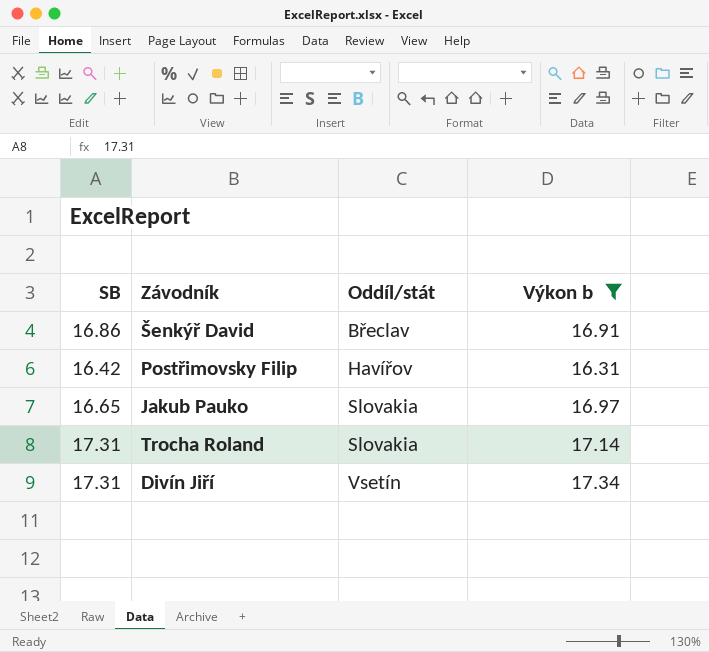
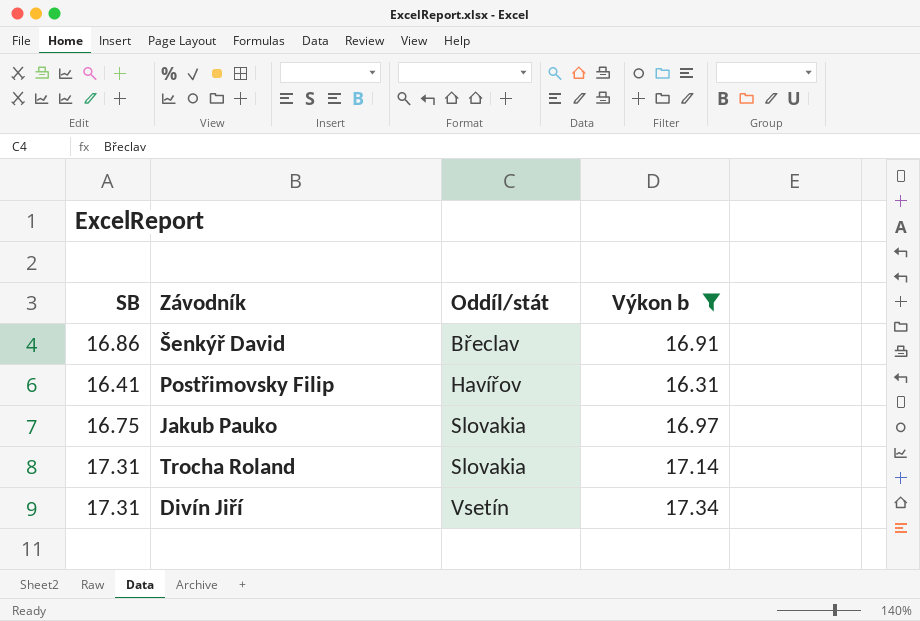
Postřimovsky Filip | SB: 16.42 -> 16.41
Jakub Pauko | SB: 16.65 -> 16.75

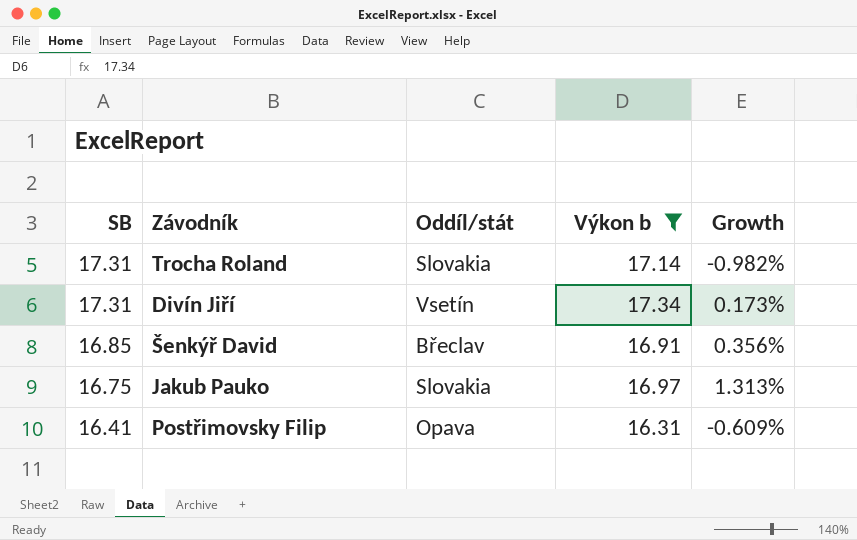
row order: Oddíl/stát ascending -> SB descending
column Growth | formula: none -> ([Výkon b] - [SB]) / [SB]
Šenkýř David | SB: 16.86 -> 16.85
Postřimovsky Filip | Oddíl/stát: Havířov -> Opava

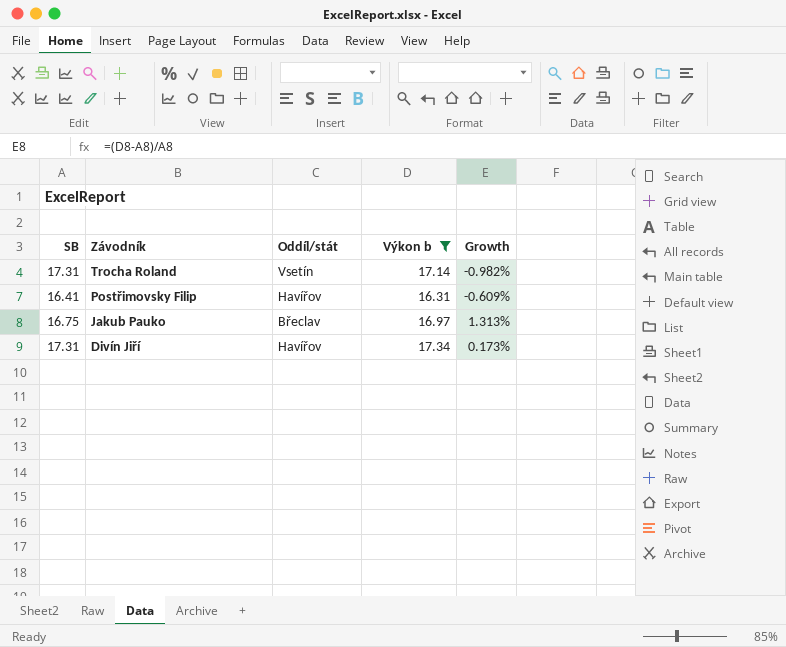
row order: SB descending -> Závodník descending
row Šenkýř David: 16.85 | Břeclav | 16.91 | 0.356% -> none
Trocha Roland | Oddíl/stát: Slovakia -> Vsetín
Postřimovsky Filip | Oddíl/stát: Opava -> Havířov
Jakub Pauko | Oddíl/stát: Slovakia -> Břeclav
Divín Jiří | Oddíl/stát: Vsetín -> Havířov

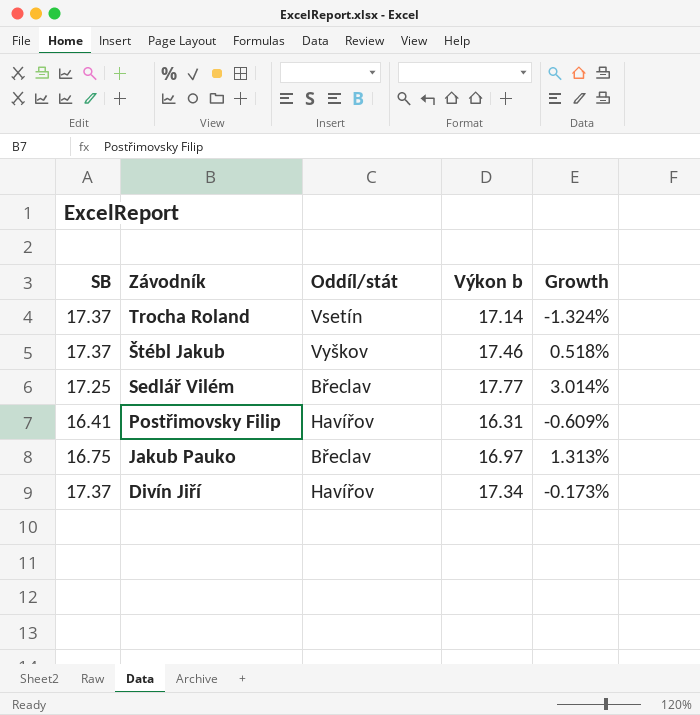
filter: Výkon b <= 17.34 -> none
Trocha Roland | SB: 17.31 -> 17.37
Trocha Roland | Growth: -0.982% -> -1.324%
Divín Jiří | SB: 17.31 -> 17.37
Divín Jiří | Growth: 0.173% -> -0.173%

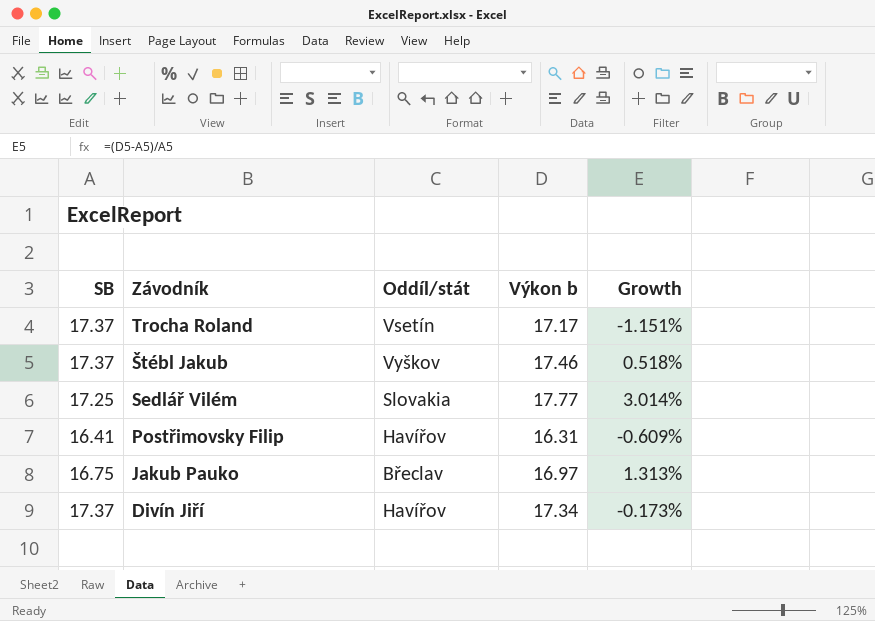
Trocha Roland | Výkon b: 17.14 -> 17.17
Trocha Roland | Growth: -1.324% -> -1.151%
Sedlář Vilém | Oddíl/stát: Břeclav -> Slovakia

